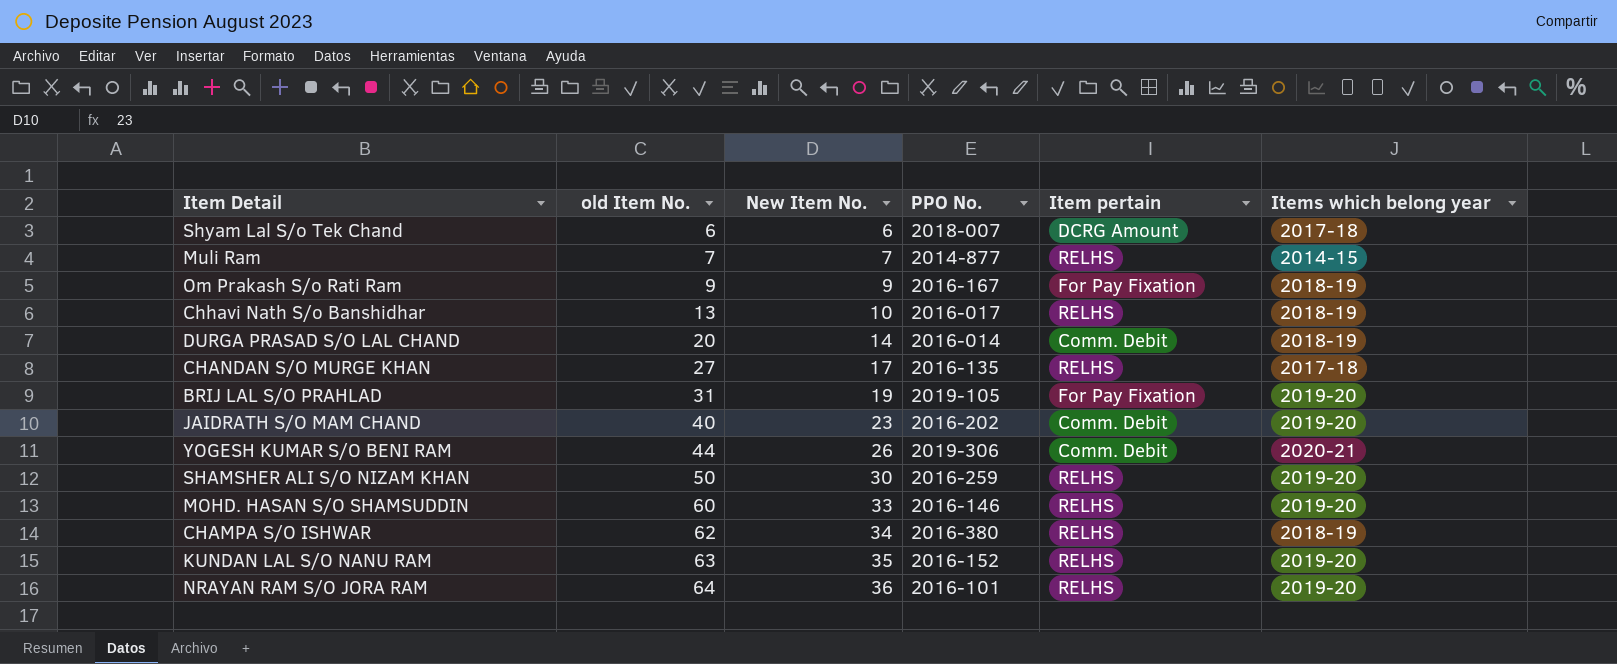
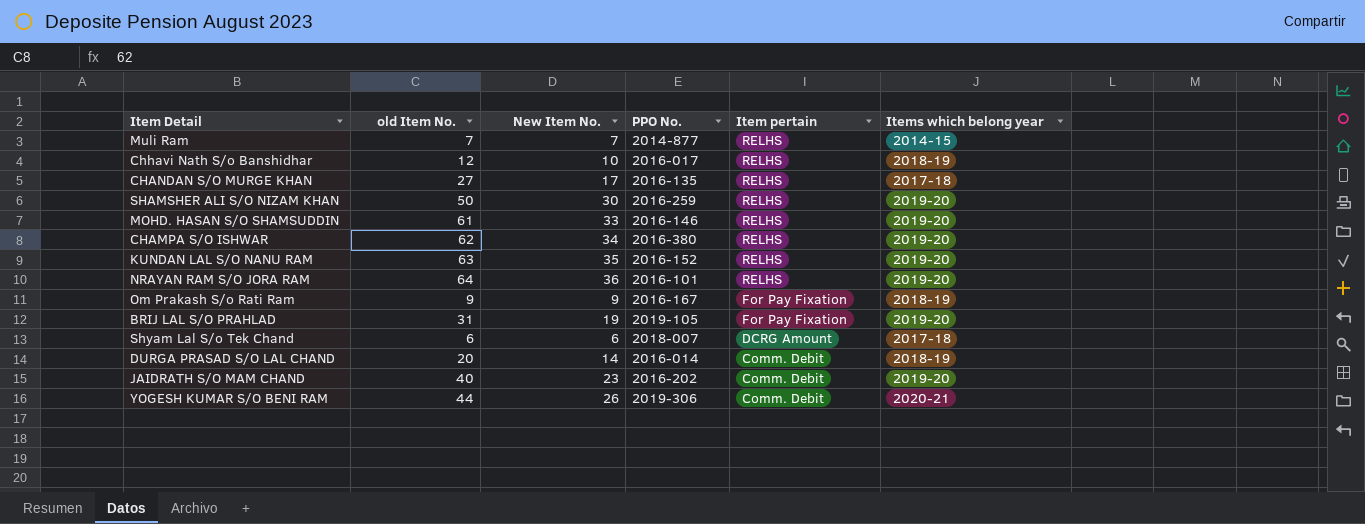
row order: old Item No. ascending -> Item pertain descending
Chhavi Nath S/o Banshidhar | old Item No.: 13 -> 12
MOHD. HASAN S/O SHAMSUDDIN | old Item No.: 60 -> 61
CHAMPA S/O ISHWAR | Items which belong year: 2018-19 -> 2019-20

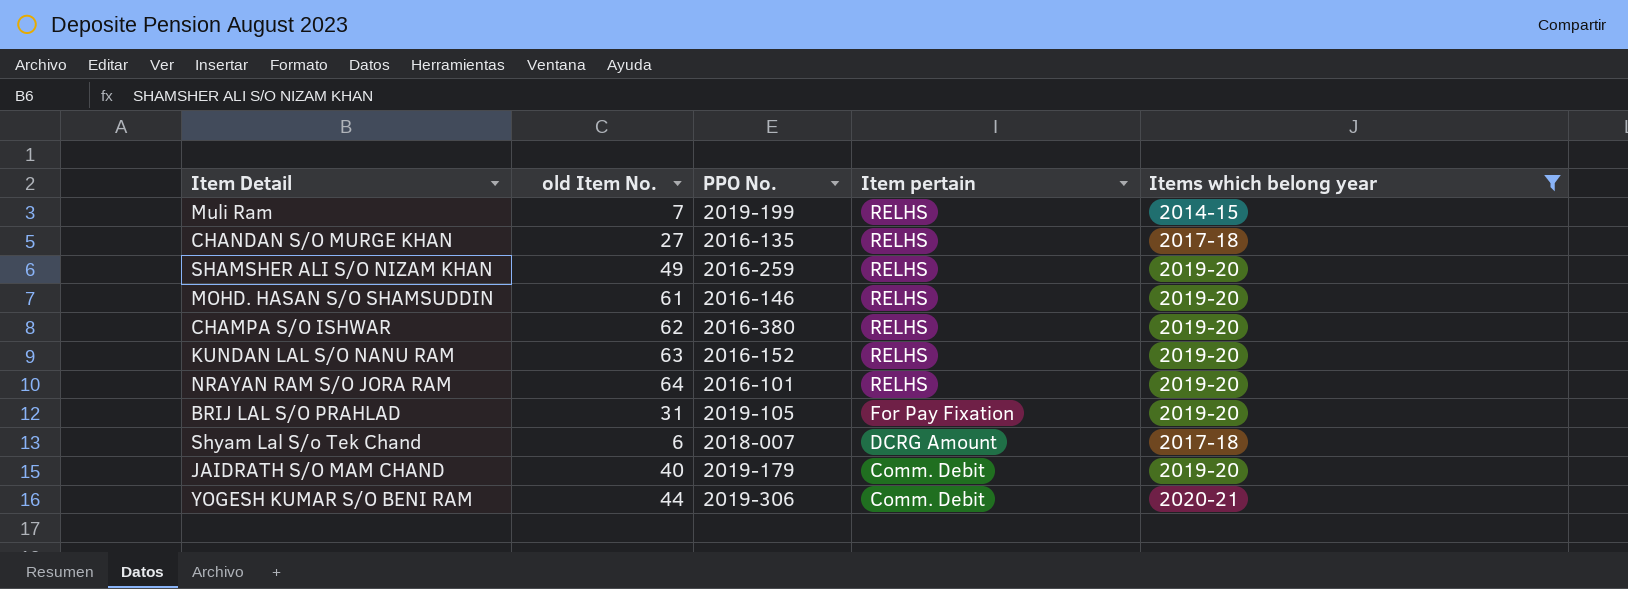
filter: none -> Items which belong year != 2018-19
column New Item No. | position: 3 -> none
Muli Ram | PPO No.: 2014-877 -> 2019-199
SHAMSHER ALI S/O NIZAM KHAN | old Item No.: 50 -> 49
JAIDRATH S/O MAM CHAND | PPO No.: 2016-202 -> 2019-179

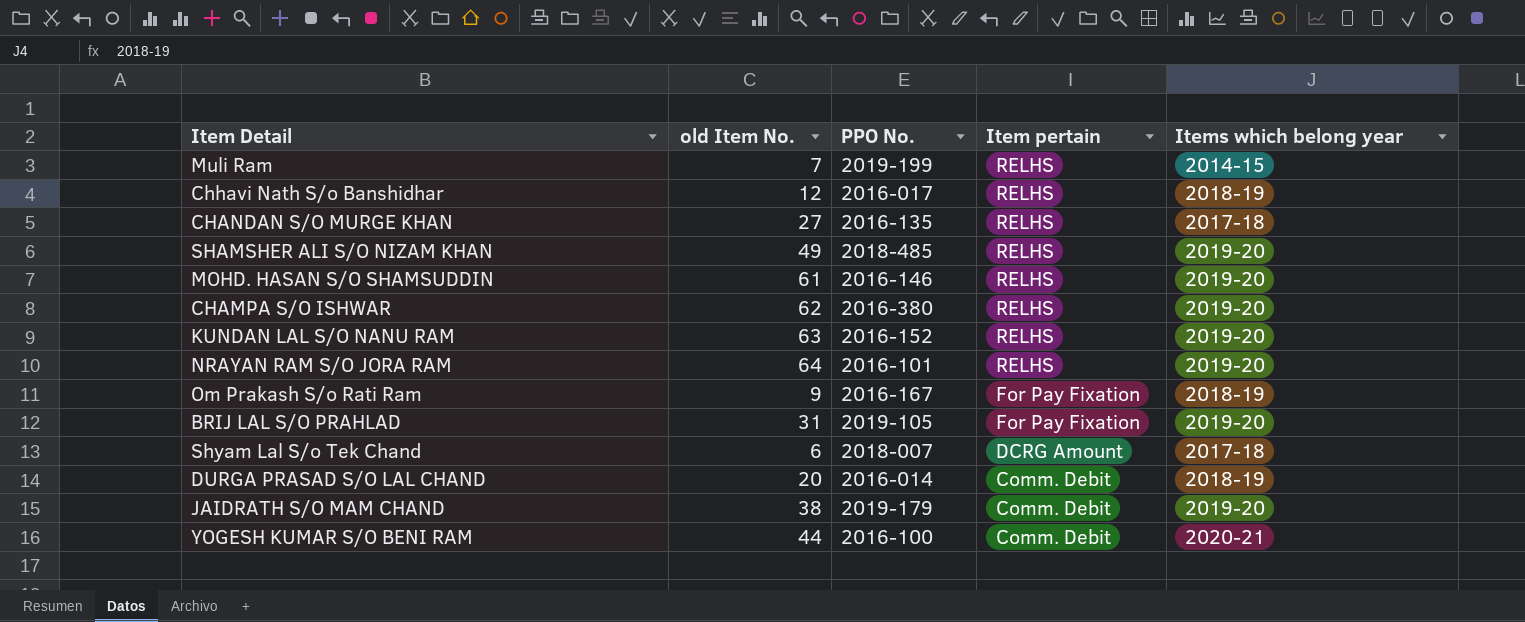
filter: Items which belong year != 2018-19 -> none
SHAMSHER ALI S/O NIZAM KHAN | PPO No.: 2016-259 -> 2018-485
JAIDRATH S/O MAM CHAND | old Item No.: 40 -> 38
YOGESH KUMAR S/O BENI RAM | PPO No.: 2019-306 -> 2016-100

